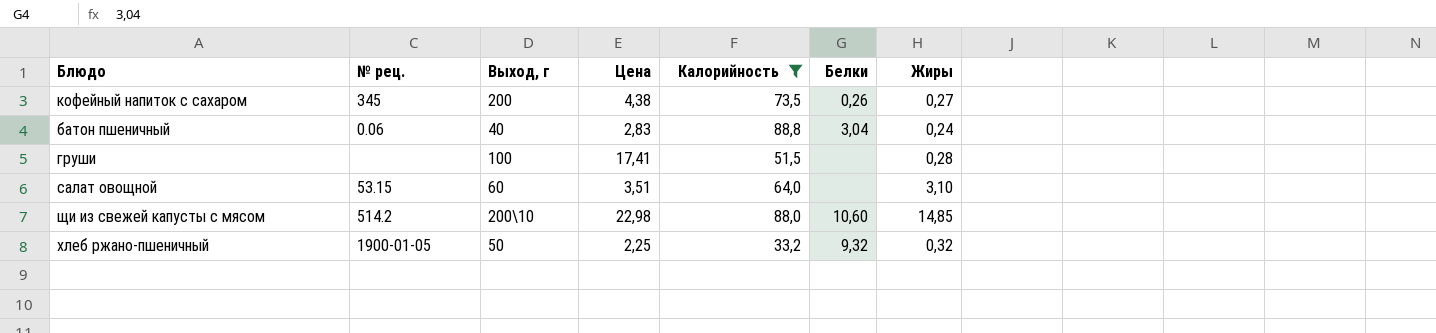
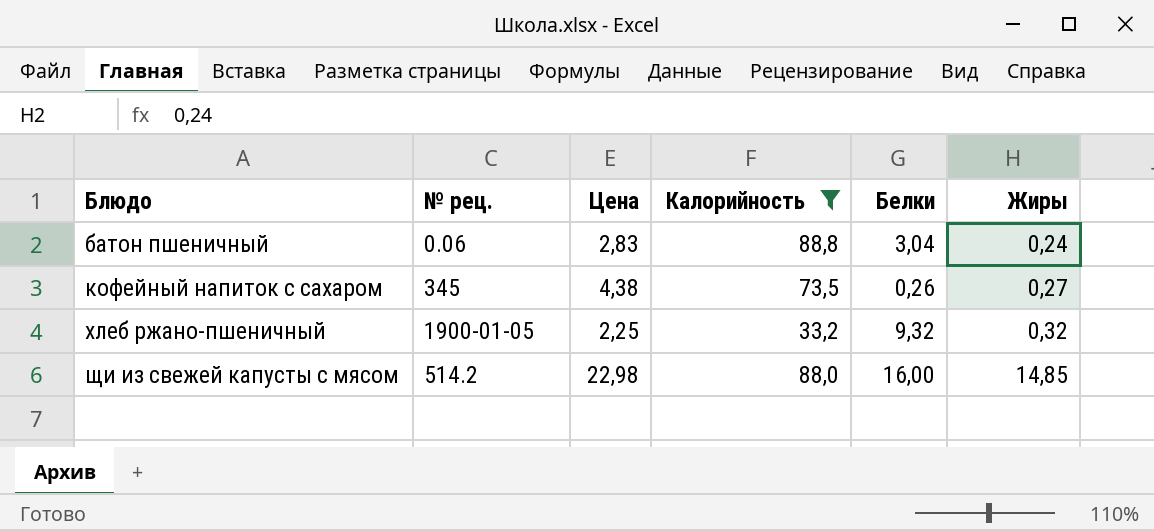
row order: none -> Блюдо ascending
column Выход, г | position: 3 -> none
row груши: none | 100 | 17,41 | 51,5 | none | 0,28 -> none
row салат овощной: 53.15 | 60 | 3,51 | 64,0 | none | 3,10 -> none
щи из свежей капусты с мясом | Белки: 10,60 -> 16,00

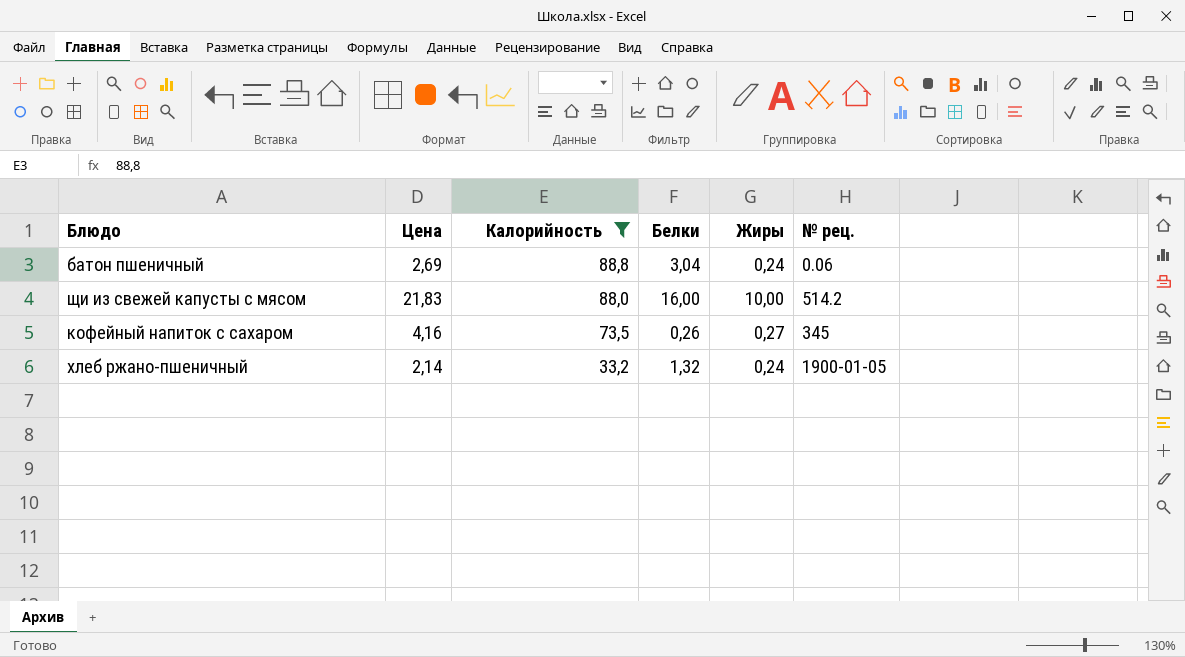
row order: Блюдо ascending -> Калорийность descending
column № рец. | position: 2 -> 6
батон пшеничный | Цена: 2,83 -> 2,69
щи из свежей капусты с мясом | Цена: 22,98 -> 21,83
щи из свежей капусты с мясом | Жиры: 14,85 -> 10,00
кофейный напиток с сахаром | Цена: 4,38 -> 4,16
хлеб ржано-пшеничный | Цена: 2,25 -> 2,14
хлеб ржано-пшеничный | Белки: 9,32 -> 1,32
хлеб ржано-пшеничный | Жиры: 0,32 -> 0,24

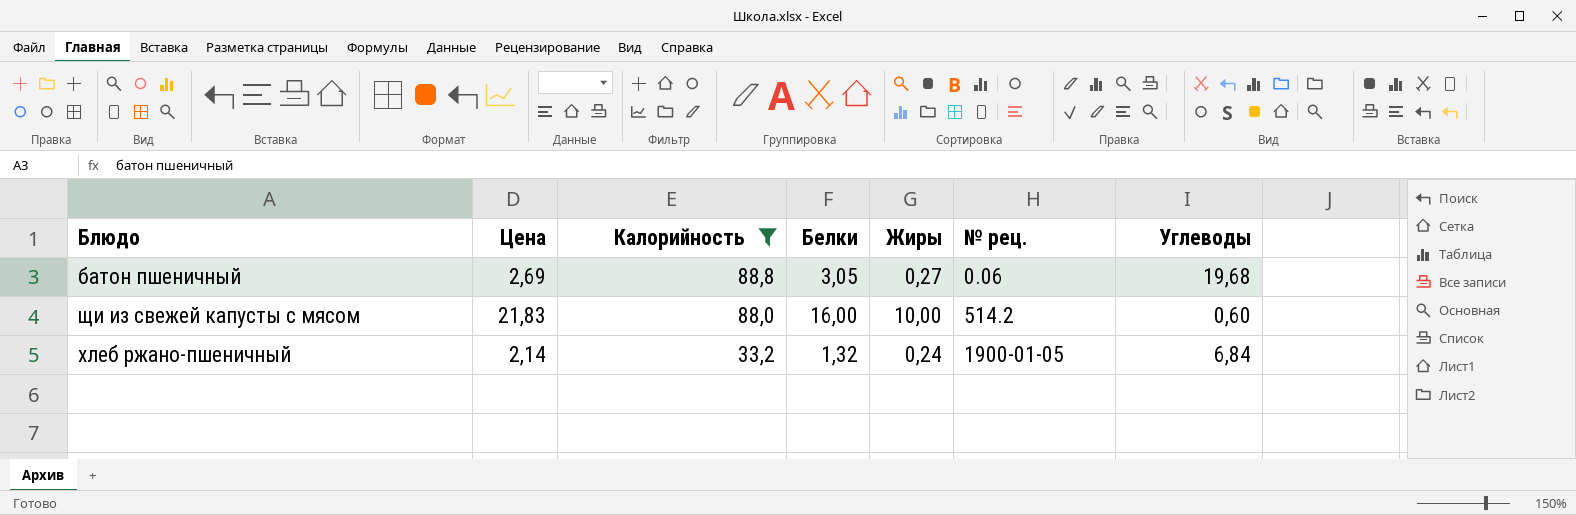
column Углеводы | position: none -> 7
row кофейный напиток с сахаром: 4,16 | 73,5 | 0,26 | 0,27 | 345 -> none
батон пшеничный | Белки: 3,04 -> 3,05
батон пшеничный | Жиры: 0,24 -> 0,27

